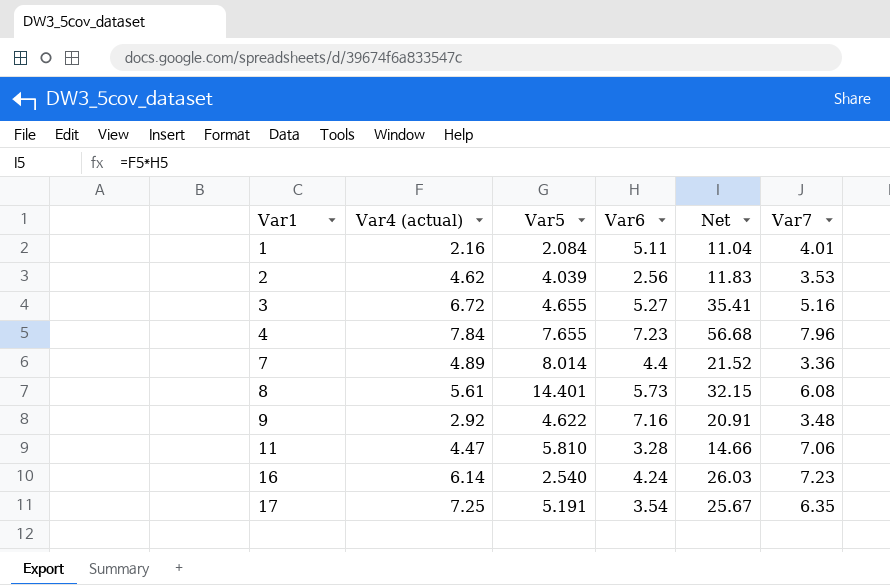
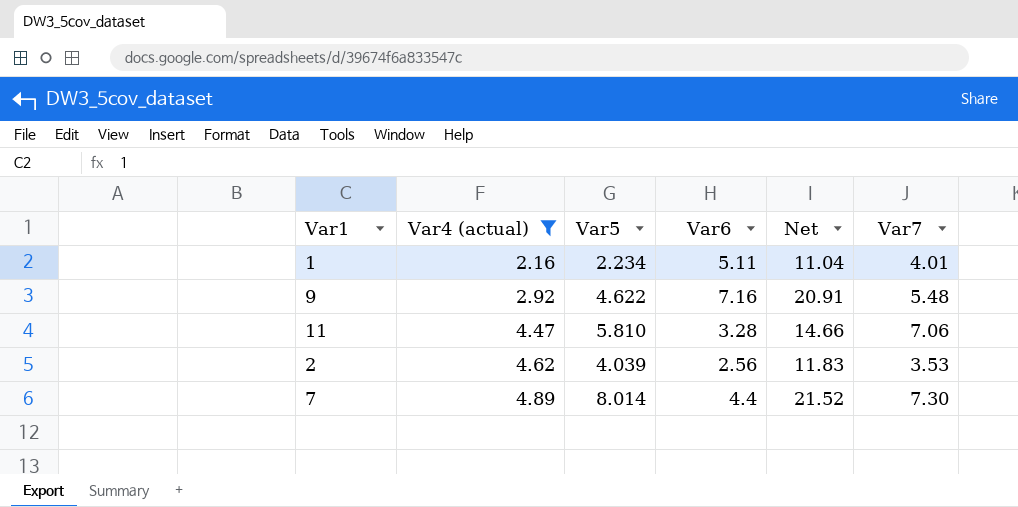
filter: none -> Var4 (actual) <= 4.89
row order: Var1 ascending -> Var4 (actual) ascending
1 | Var5: 2.084 -> 2.234
9 | Var7: 3.48 -> 5.48
7 | Var7: 3.36 -> 7.30

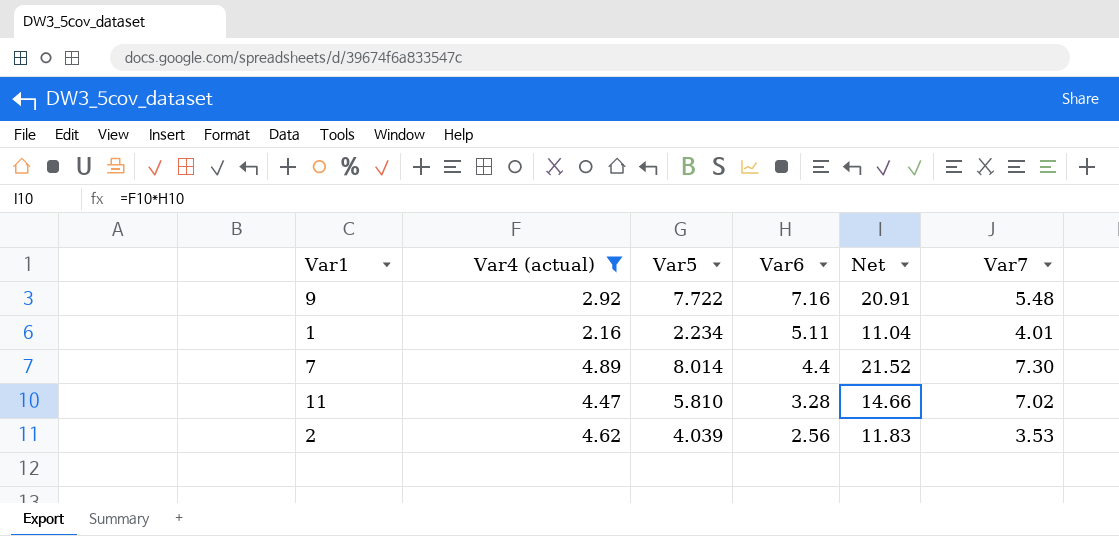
row order: Var4 (actual) ascending -> Var6 descending
9 | Var5: 4.622 -> 7.722
11 | Var7: 7.06 -> 7.02

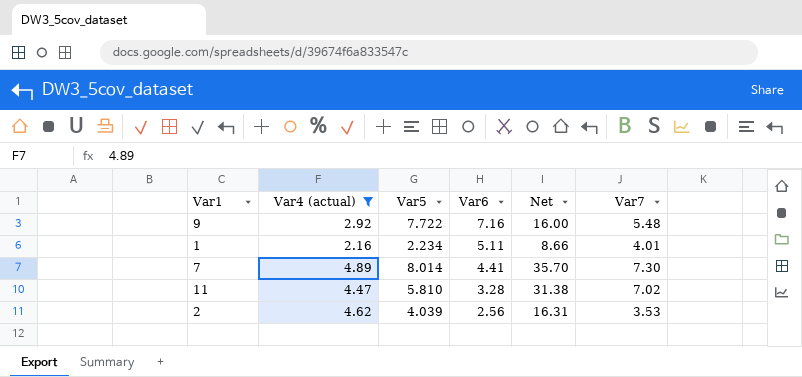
column Net | formula: [Var4 (actual)] * [Var6] -> [Var4 (actual)] * [Var7]
7 | Var6: 4.4 -> 4.41

